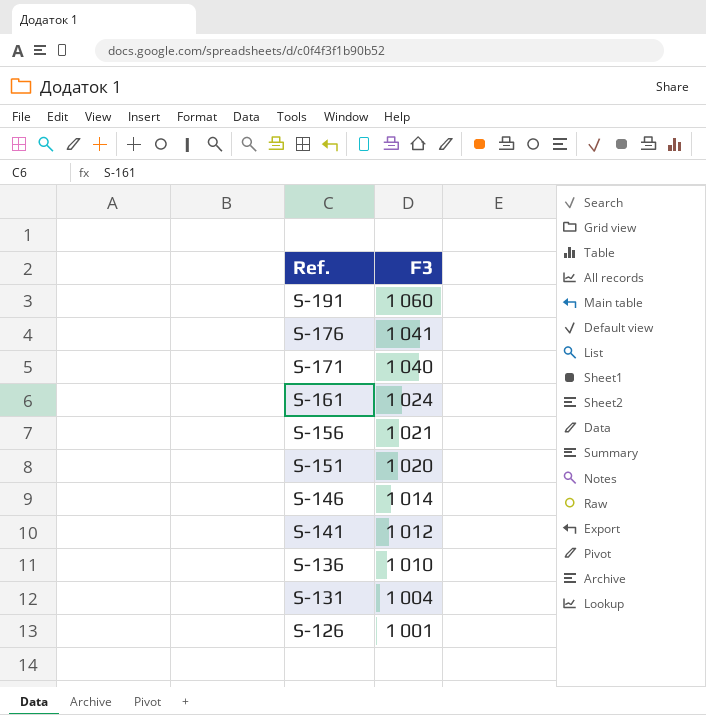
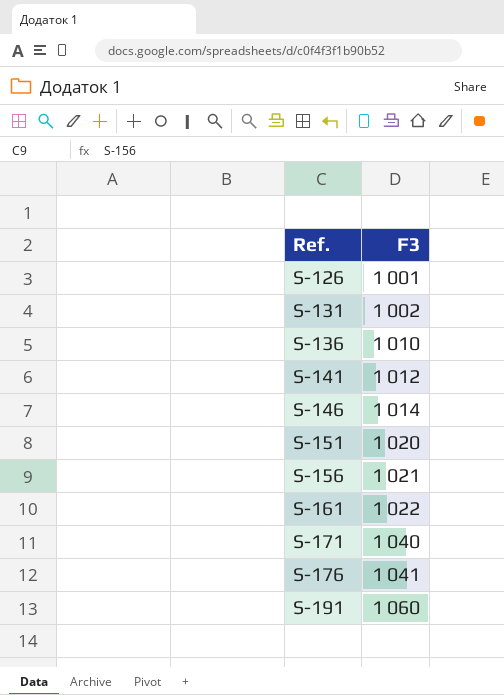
row order: Ref. descending -> Ref. ascending
S-131 | F3: 1 004 -> 1 002
S-161 | F3: 1 024 -> 1 022

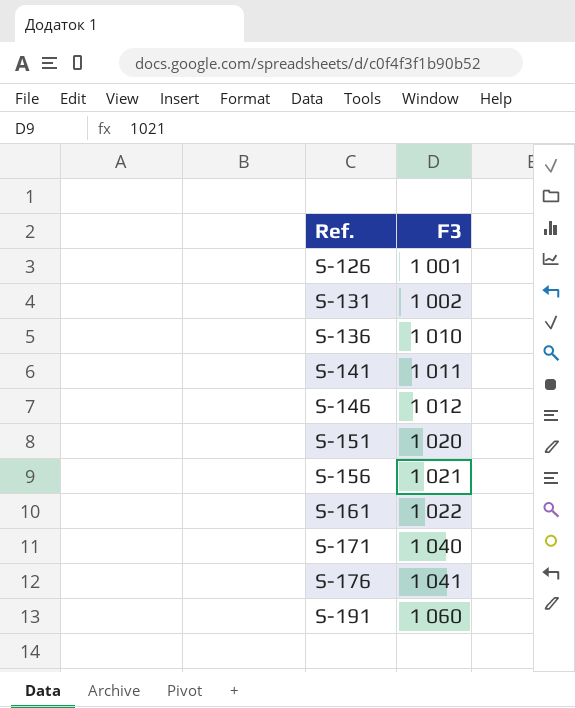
S-141 | F3: 1 012 -> 1 011
S-146 | F3: 1 014 -> 1 012

